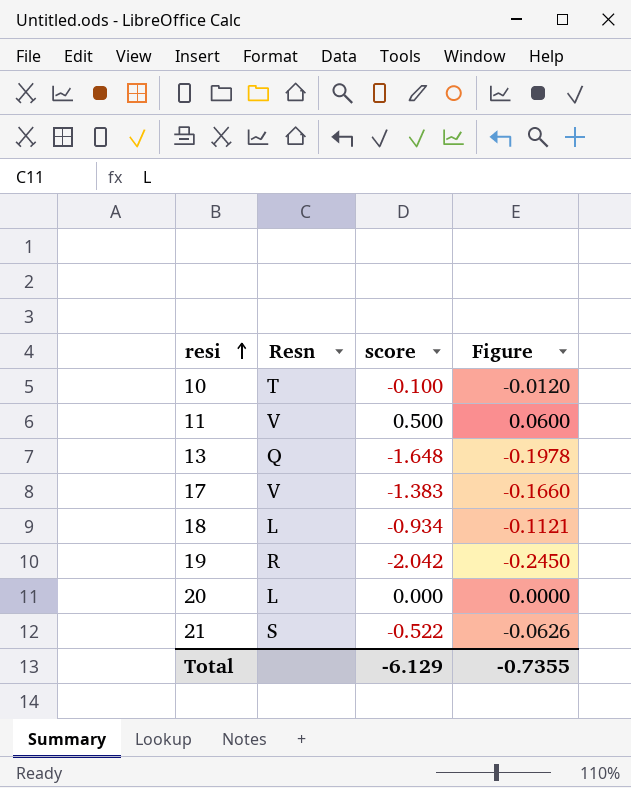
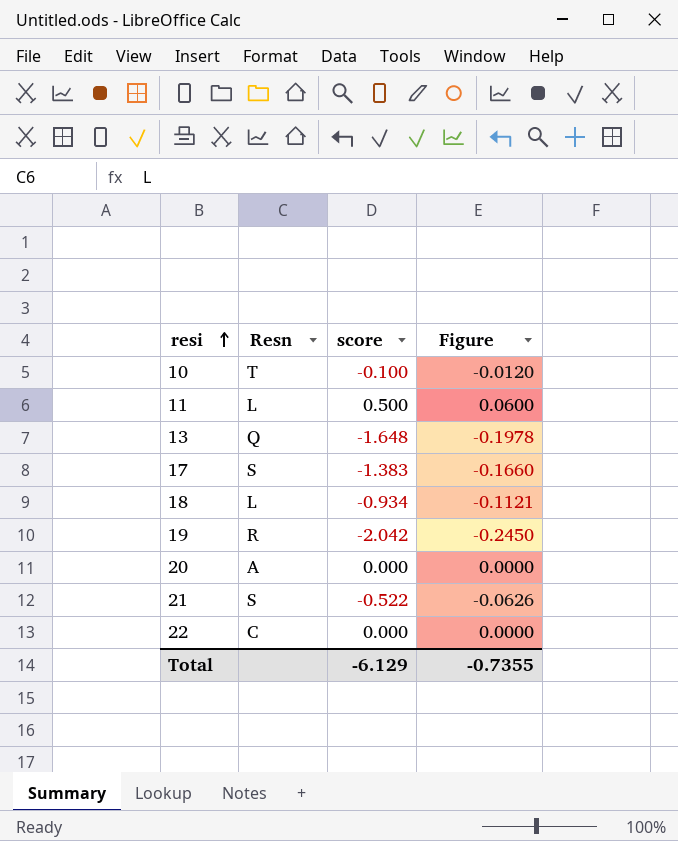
11 | Resn: V -> L
17 | Resn: V -> S
20 | Resn: L -> A
row 22: none -> C | 0.000 | 0.0000

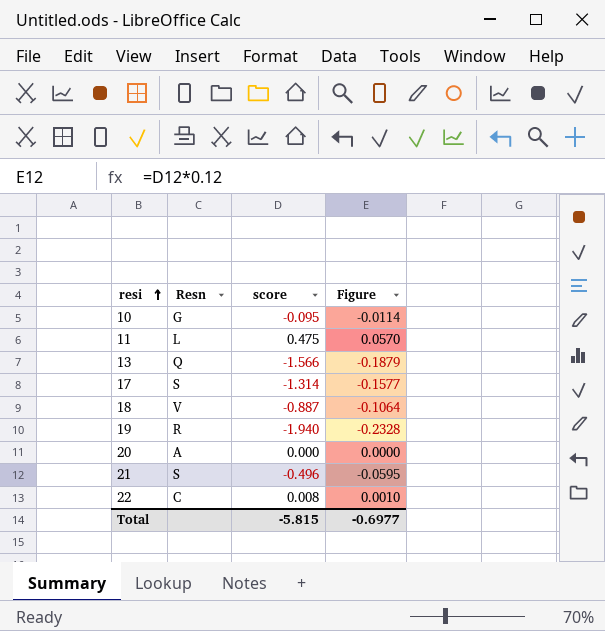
10 | Resn: T -> G
10 | score: -0.100 -> -0.095
10 | Figure: -0.0120 -> -0.0114
11 | score: 0.500 -> 0.475
11 | Figure: 0.0600 -> 0.0570
13 | score: -1.648 -> -1.566
13 | Figure: -0.1978 -> -0.1879
17 | score: -1.383 -> -1.314
17 | Figure: -0.1660 -> -0.1577
18 | Resn: L -> V
18 | score: -0.934 -> -0.887
18 | Figure: -0.1121 -> -0.1064
19 | score: -2.042 -> -1.940
19 | Figure: -0.2450 -> -0.2328
21 | score: -0.522 -> -0.496
21 | Figure: -0.0626 -> -0.0595
22 | score: 0.000 -> 0.008
22 | Figure: 0.0000 -> 0.0010
Total | score: -6.129 -> -5.815
Total | Figure: -0.7355 -> -0.6977

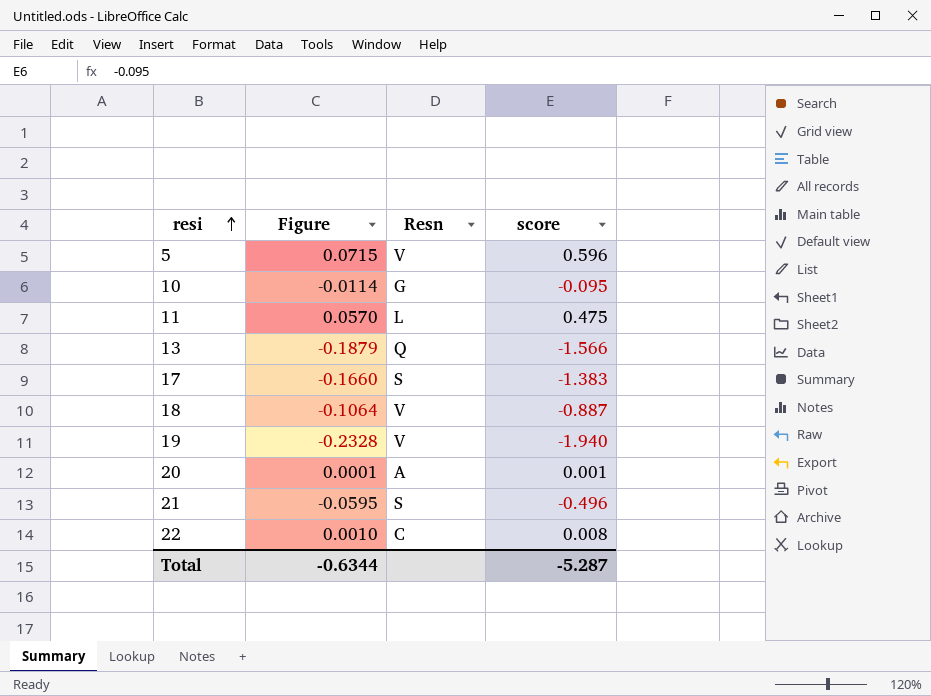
column Figure | position: 4 -> 2
row 5: none -> 0.0715 | V | 0.596
17 | Figure: -0.1577 -> -0.1660
17 | score: -1.314 -> -1.383
19 | Resn: R -> V
20 | Figure: 0.0000 -> 0.0001
20 | score: 0.000 -> 0.001
Total | Figure: -0.6977 -> -0.6344
Total | score: -5.815 -> -5.287

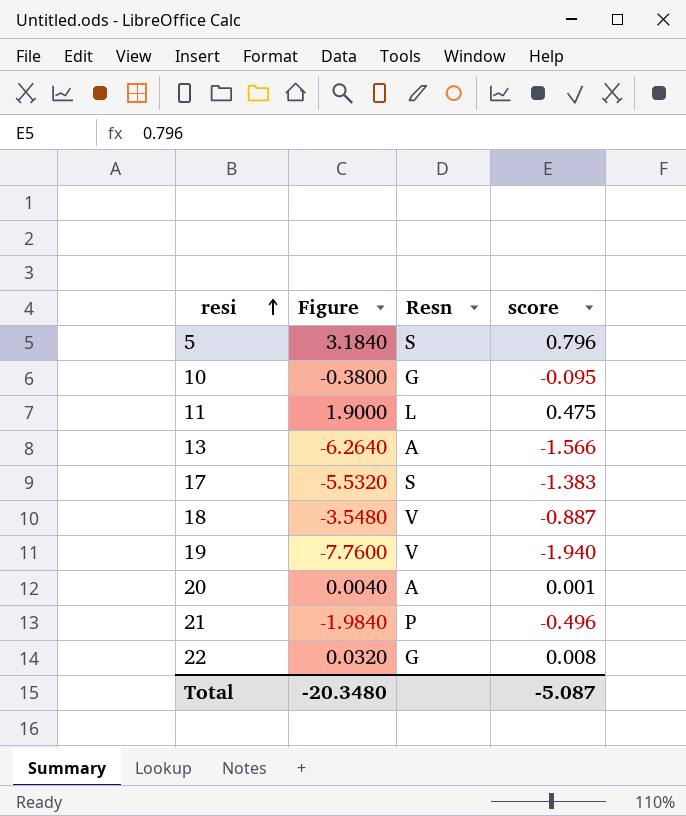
column Figure | formula: [score] * 0.12 -> [score] * 4
5 | Resn: V -> S
5 | score: 0.596 -> 0.796
13 | Resn: Q -> A
21 | Resn: S -> P
22 | Resn: C -> G
Total | Figure: -0.6344 -> -20.3480
Total | score: -5.287 -> -5.087

